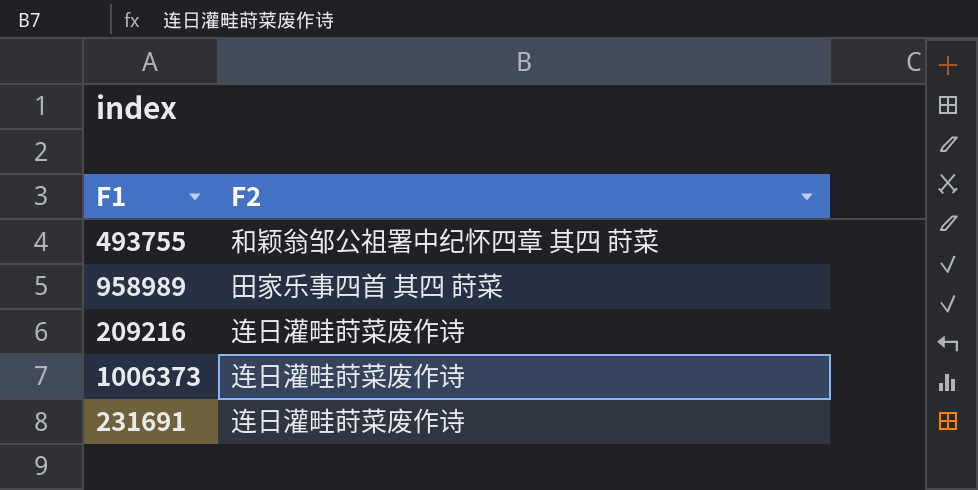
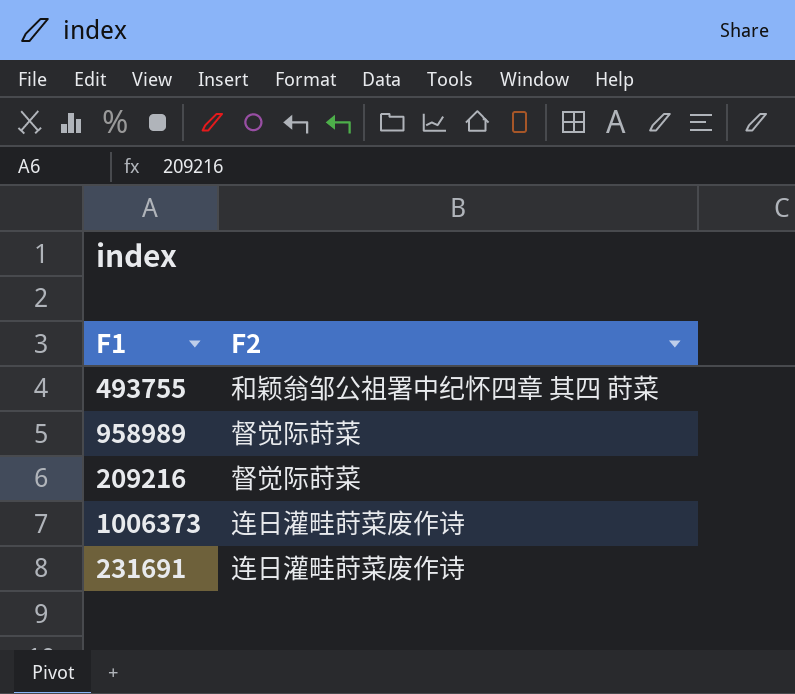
958989 | F2: 田家乐事四首 其四 莳菜 -> 督觉际莳菜
209216 | F2: 连日灌畦莳菜废作诗 -> 督觉际莳菜

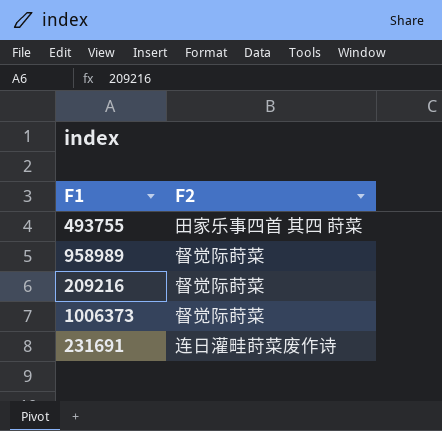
493755 | F2: 和颖翁邹公祖署中纪怀四章 其四 莳菜 -> 田家乐事四首 其四 莳菜
1006373 | F2: 连日灌畦莳菜废作诗 -> 督觉际莳菜

